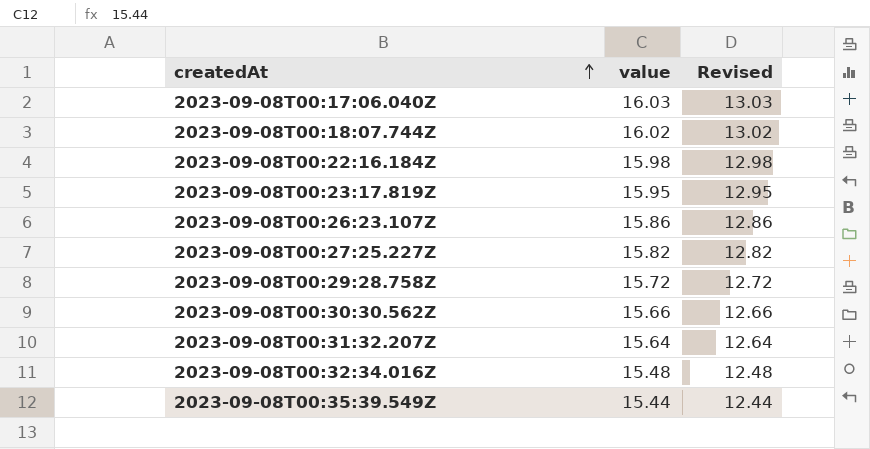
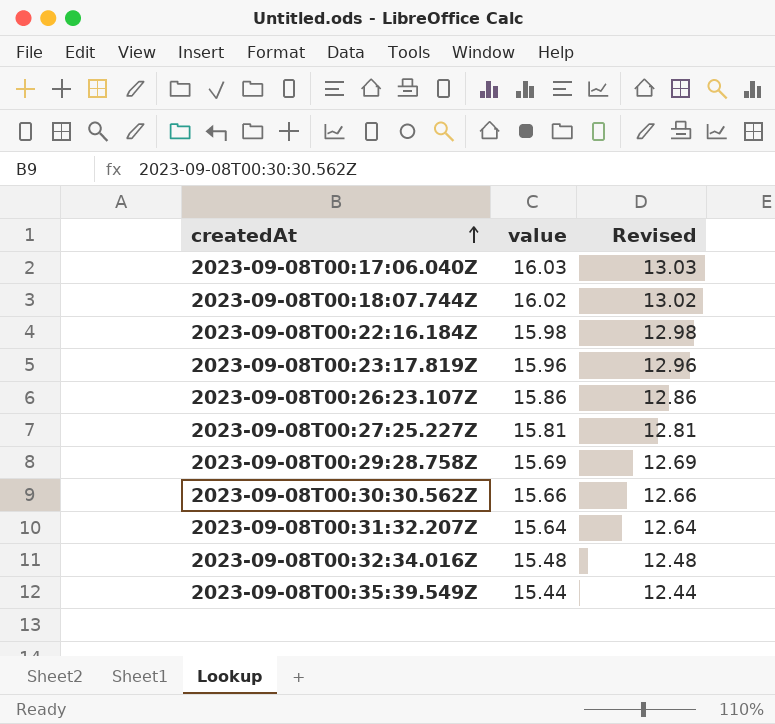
2023-09-08T00:23:17.819Z | value: 15.95 -> 15.96
2023-09-08T00:23:17.819Z | Revised: 12.95 -> 12.96
2023-09-08T00:27:25.227Z | value: 15.82 -> 15.81
2023-09-08T00:27:25.227Z | Revised: 12.82 -> 12.81
2023-09-08T00:29:28.758Z | value: 15.72 -> 15.69
2023-09-08T00:29:28.758Z | Revised: 12.72 -> 12.69

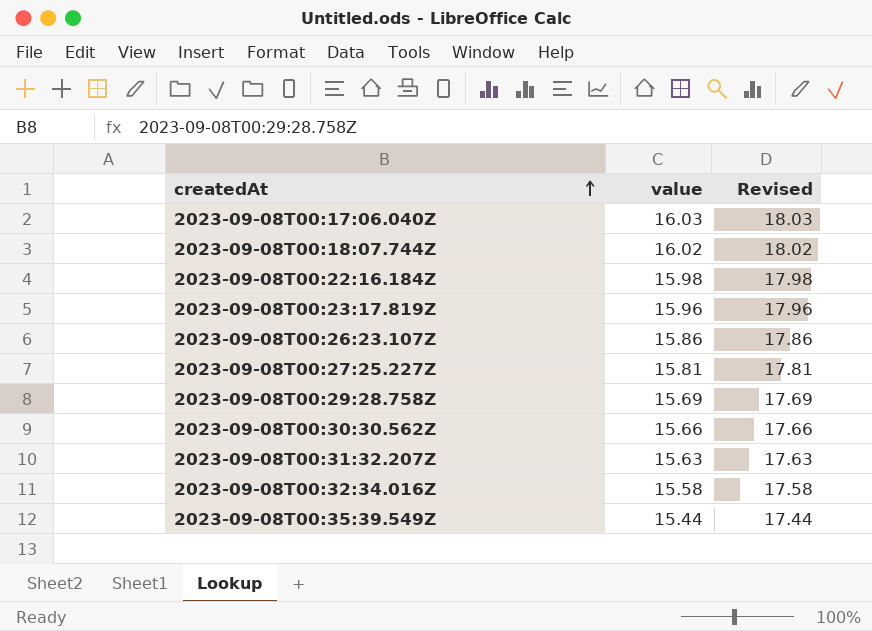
column Revised | formula: [value] - 3 -> [value] + 2
2023-09-08T00:31:32.207Z | value: 15.64 -> 15.63
2023-09-08T00:32:34.016Z | value: 15.48 -> 15.58

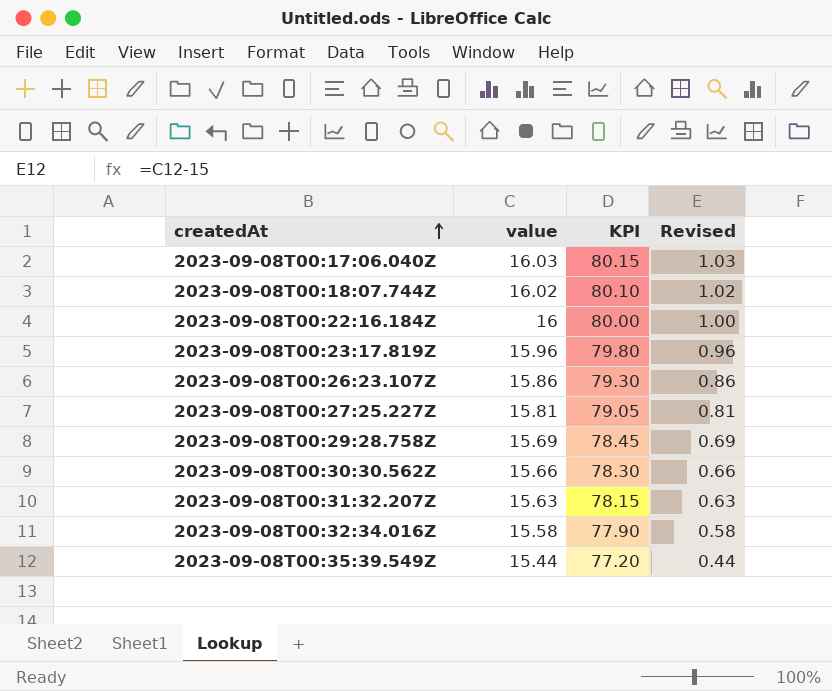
column KPI | formula: none -> [value] * 5
column Revised | formula: [value] + 2 -> [value] - 15
2023-09-08T00:22:16.184Z | value: 15.98 -> 16

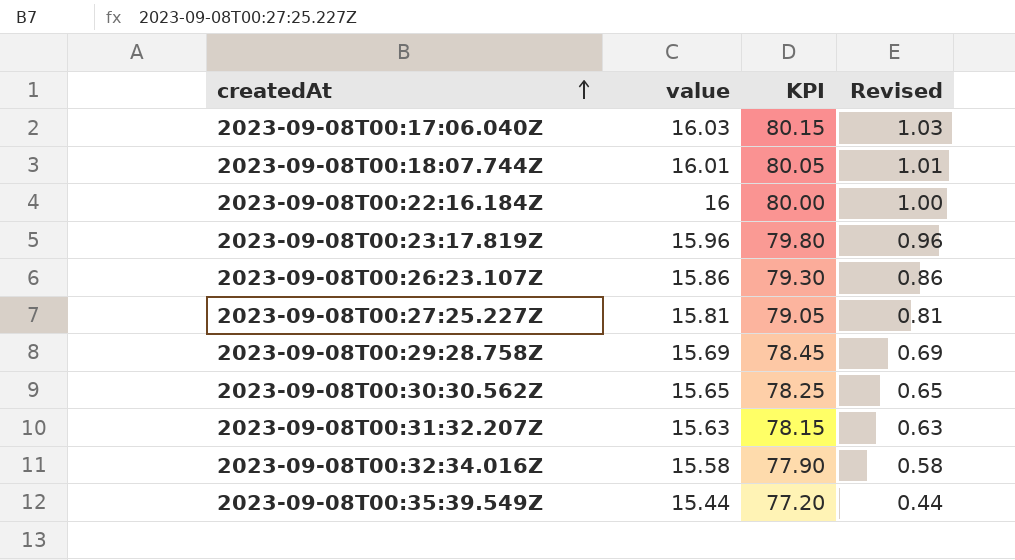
2023-09-08T00:18:07.744Z | value: 16.02 -> 16.01
2023-09-08T00:18:07.744Z | KPI: 80.10 -> 80.05
2023-09-08T00:18:07.744Z | Revised: 1.02 -> 1.01
2023-09-08T00:30:30.562Z | value: 15.66 -> 15.65
2023-09-08T00:30:30.562Z | KPI: 78.30 -> 78.25
2023-09-08T00:30:30.562Z | Revised: 0.66 -> 0.65

